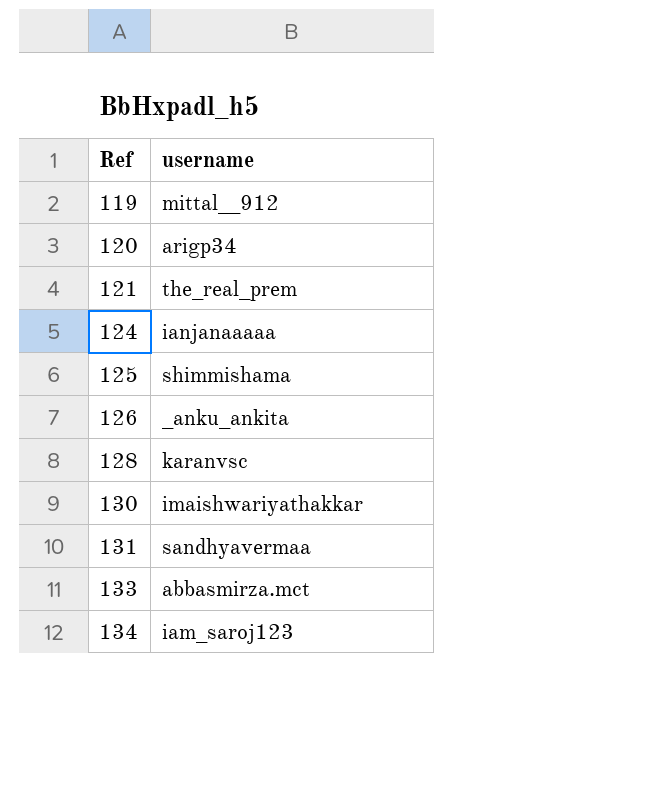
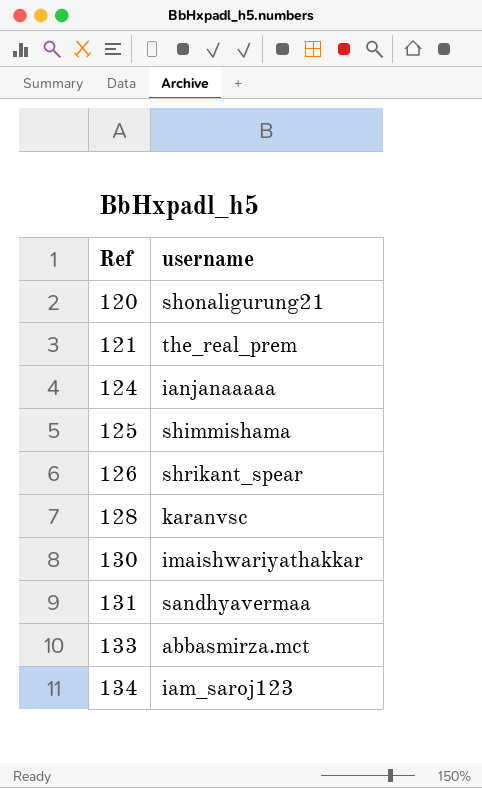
row 119: mittal__912 -> none
120 | username: arigp34 -> shonaligurung21
126 | username: _anku_ankita -> shrikant_spear

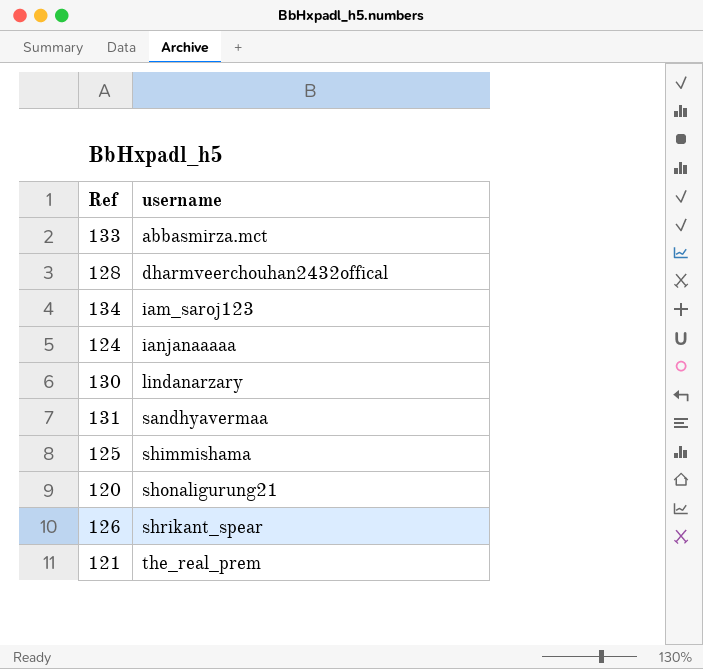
row order: Ref ascending -> username ascending
128 | username: karanvsc -> dharmveerchouhan2432offical
130 | username: imaishwariyathakkar -> lindanarzary

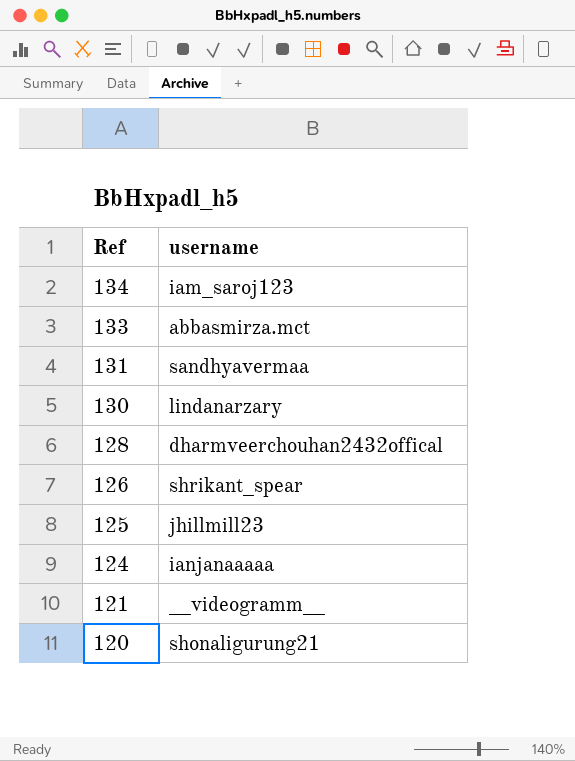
row order: username ascending -> Ref descending
125 | username: shimmishama -> jhillmill23
121 | username: the_real_prem -> __videogramm__

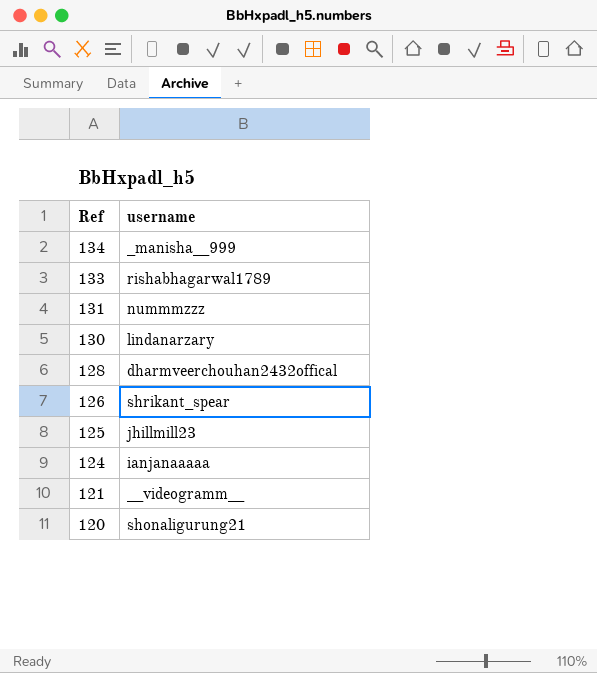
134 | username: iam_saroj123 -> _manisha__999
133 | username: abbasmirza.mct -> rishabhagarwal1789
131 | username: sandhyavermaa -> nummmzzz

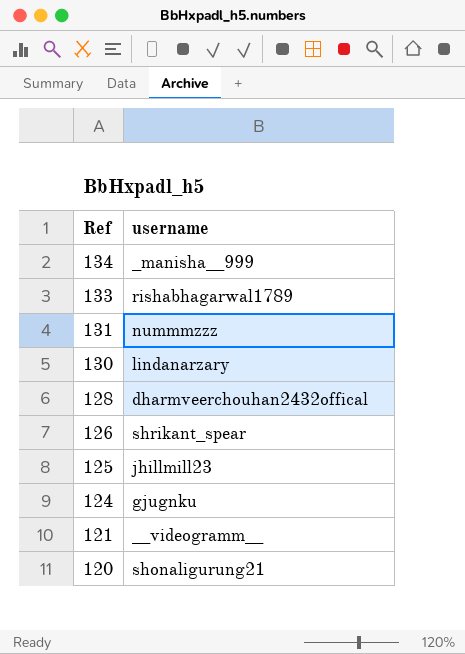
124 | username: ianjanaaaaa -> gjugnku

